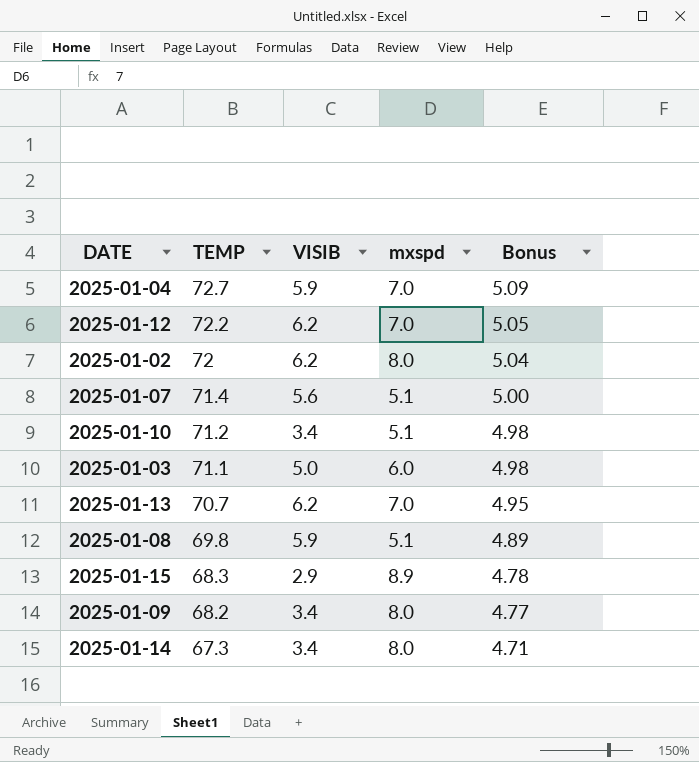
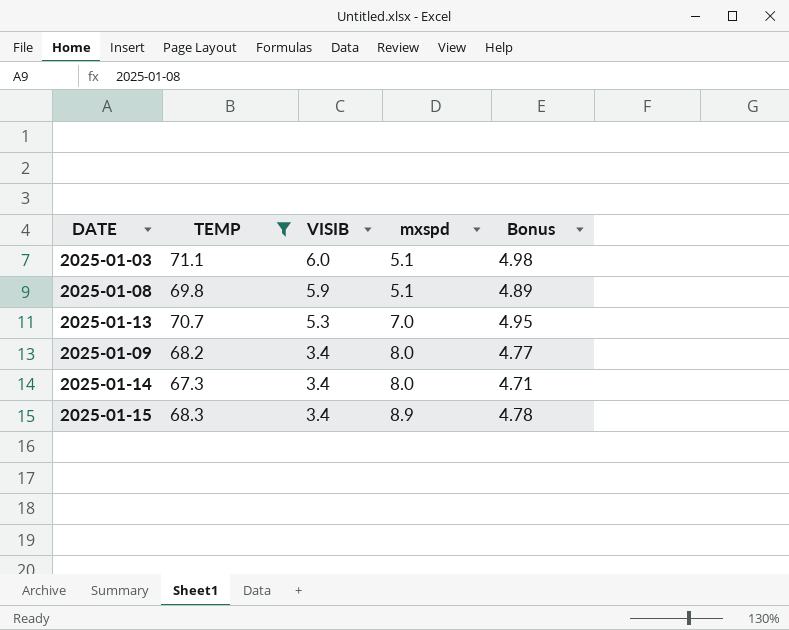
filter: none -> TEMP <= 71.1
row order: TEMP descending -> VISIB descending
2025-01-03 | VISIB: 5.0 -> 6.0
2025-01-03 | mxspd: 6.0 -> 5.1
2025-01-13 | VISIB: 6.2 -> 5.3
2025-01-15 | VISIB: 2.9 -> 3.4

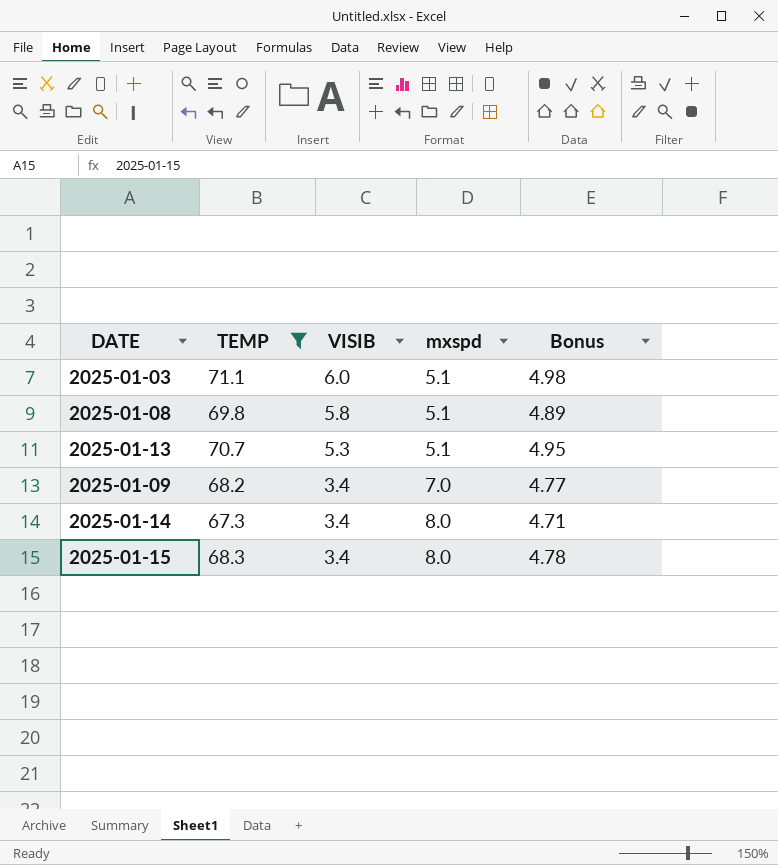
2025-01-08 | VISIB: 5.9 -> 5.8
2025-01-13 | mxspd: 7.0 -> 5.1
2025-01-09 | mxspd: 8.0 -> 7.0
2025-01-15 | mxspd: 8.9 -> 8.0

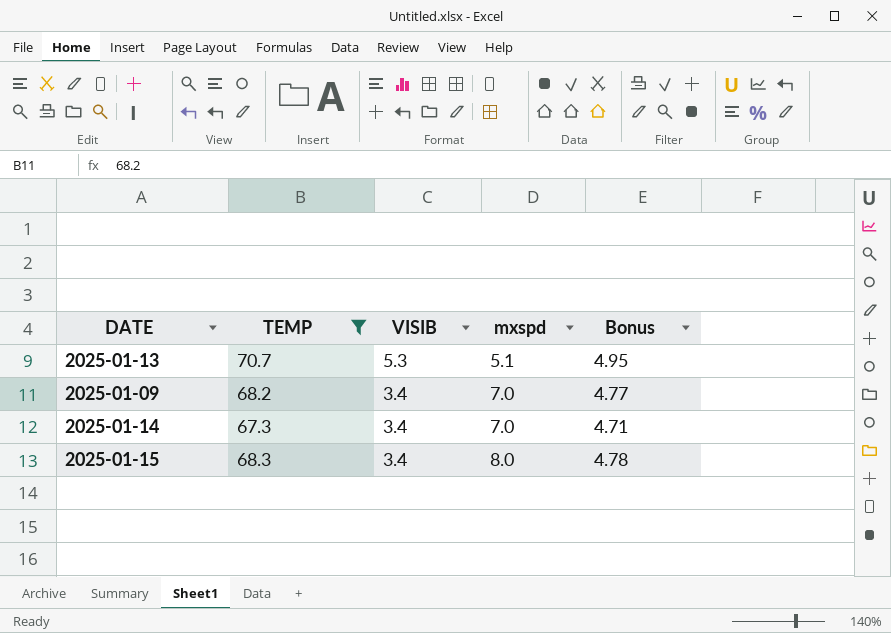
row 2025-01-03: 71.1 | 6.0 | 5.1 | 4.98 -> none
row 2025-01-08: 69.8 | 5.8 | 5.1 | 4.89 -> none
2025-01-14 | mxspd: 8.0 -> 7.0

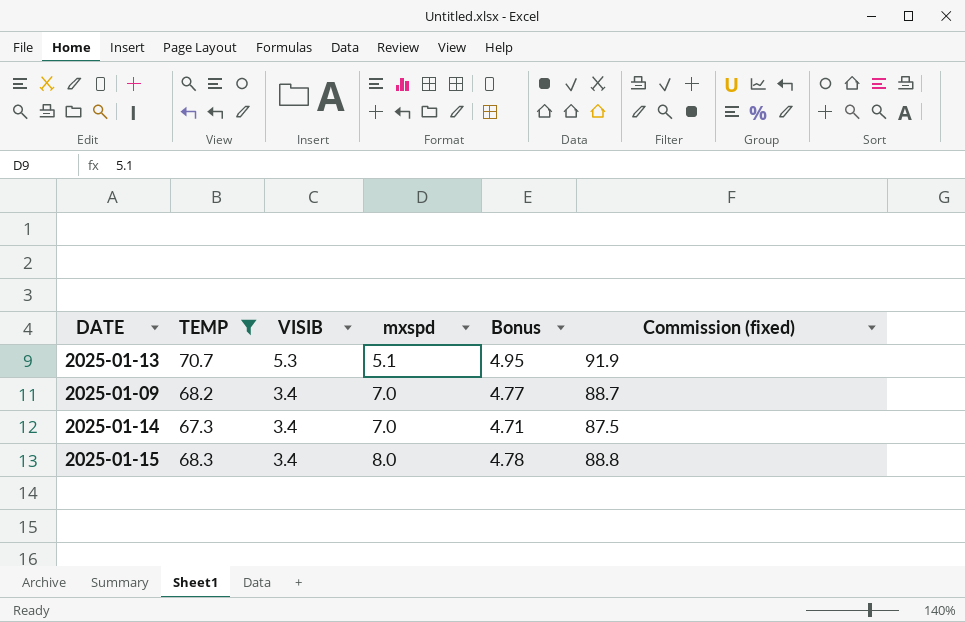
column Commission (fixed) | formula: none -> [TEMP] * 1.3

